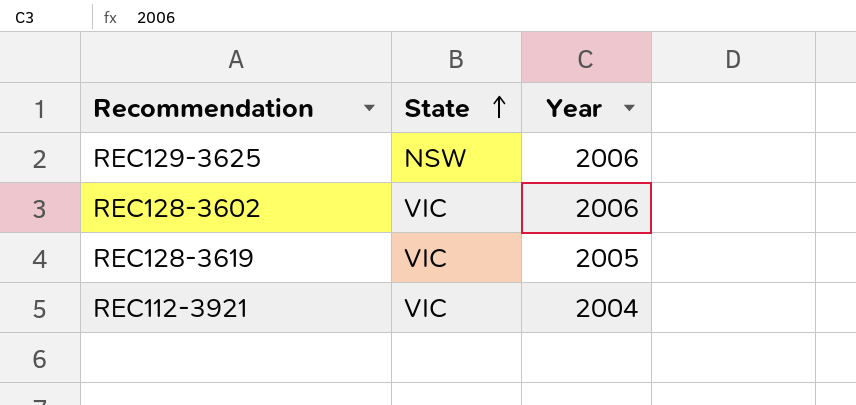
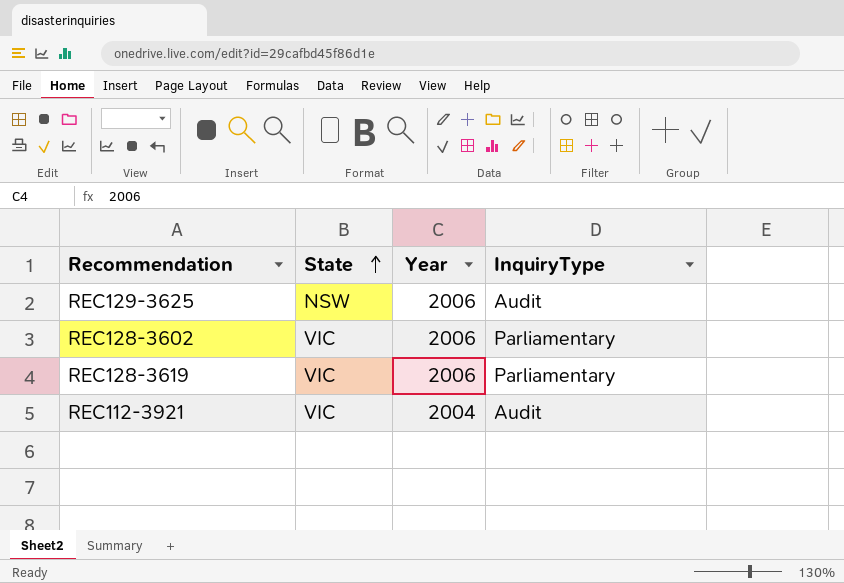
column InquiryType | position: none -> 4
REC128-3619 | Year: 2005 -> 2006

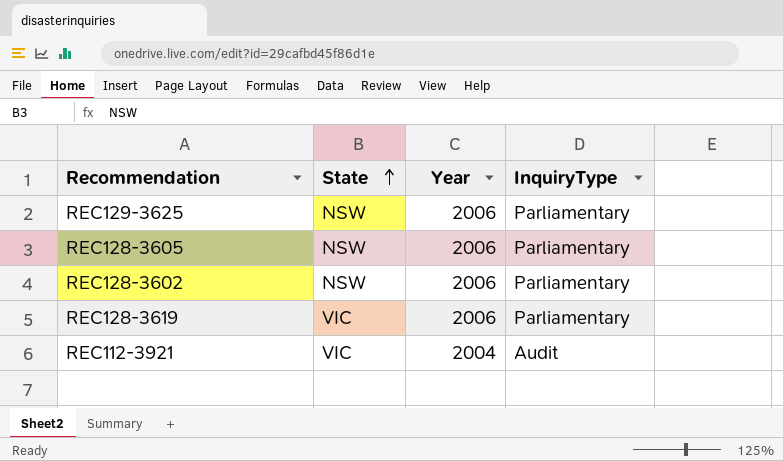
REC129-3625 | InquiryType: Audit -> Parliamentary
row REC128-3605: none -> NSW | 2006 | Parliamentary
REC128-3602 | State: VIC -> NSW

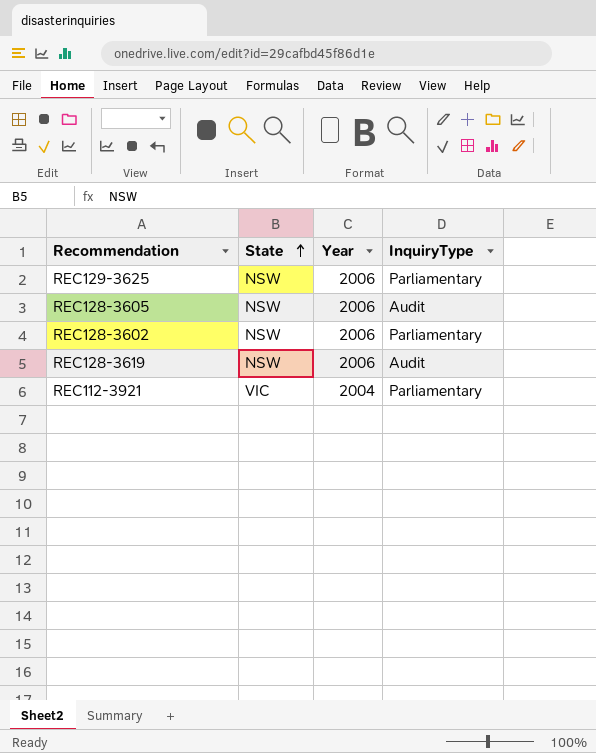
REC128-3605 | InquiryType: Parliamentary -> Audit
REC128-3619 | State: VIC -> NSW
REC128-3619 | InquiryType: Parliamentary -> Audit
REC112-3921 | InquiryType: Audit -> Parliamentary

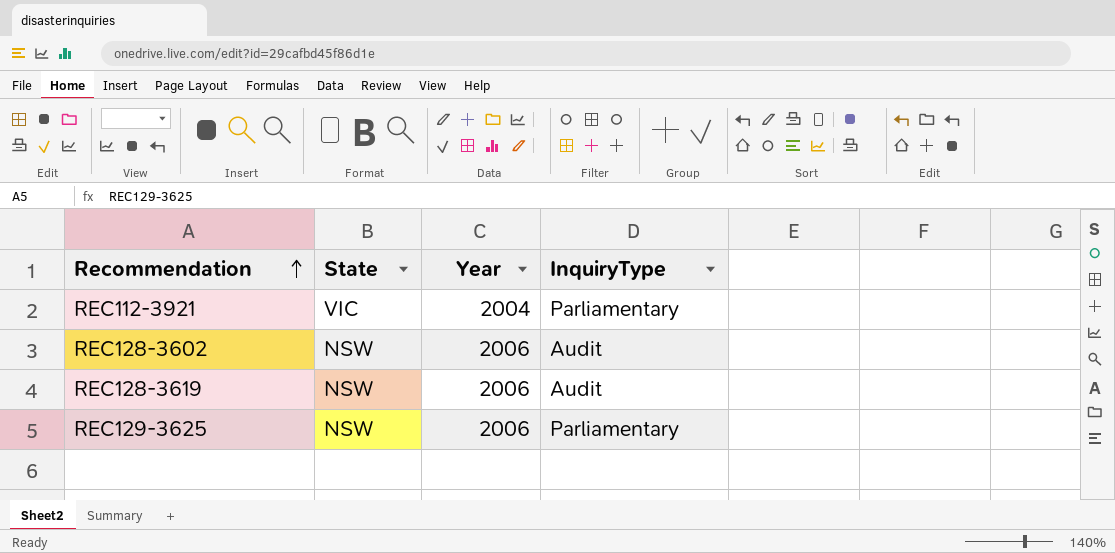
row order: State ascending -> Recommendation ascending
row REC128-3605: NSW | 2006 | Audit -> none
REC128-3602 | InquiryType: Parliamentary -> Audit

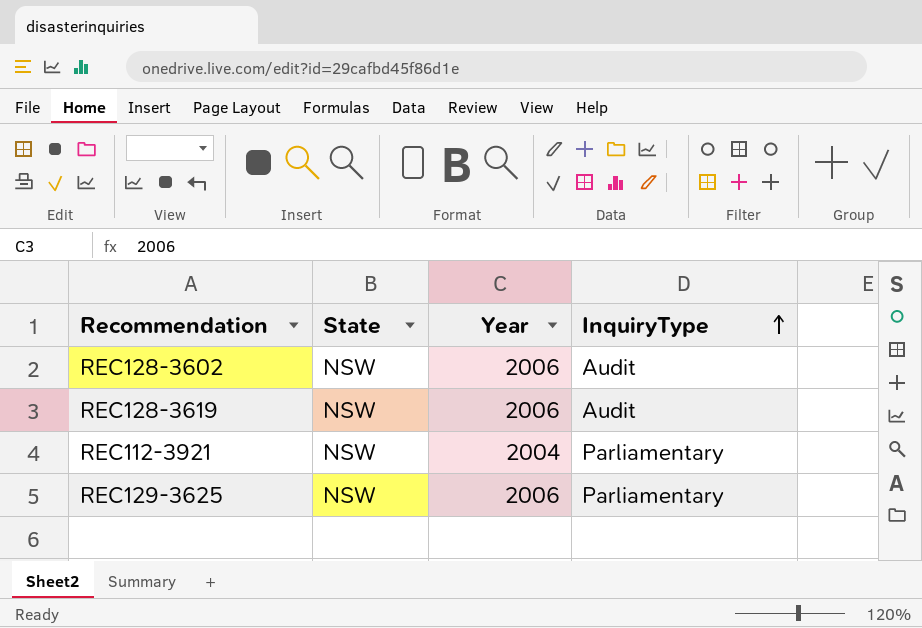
row order: Recommendation ascending -> InquiryType ascending
REC112-3921 | State: VIC -> NSW

